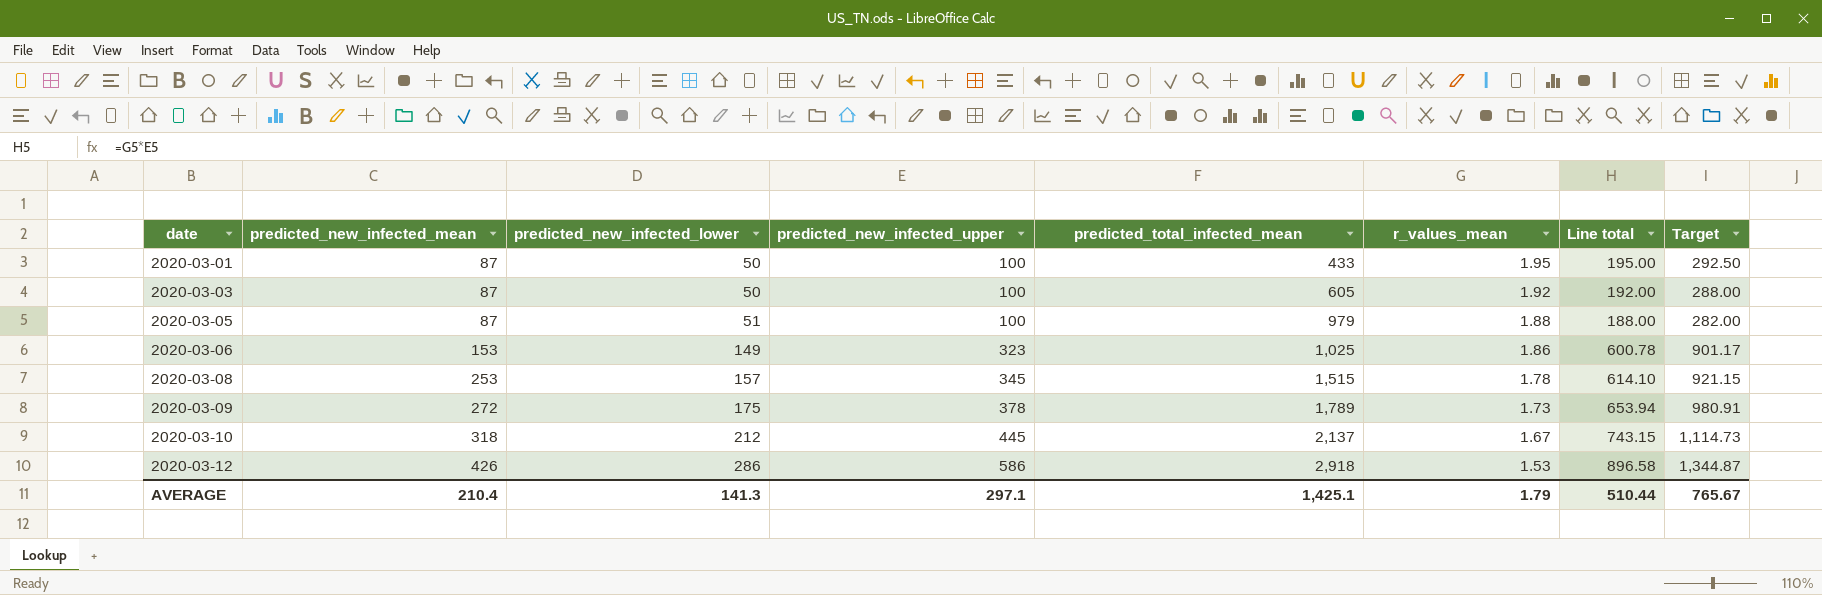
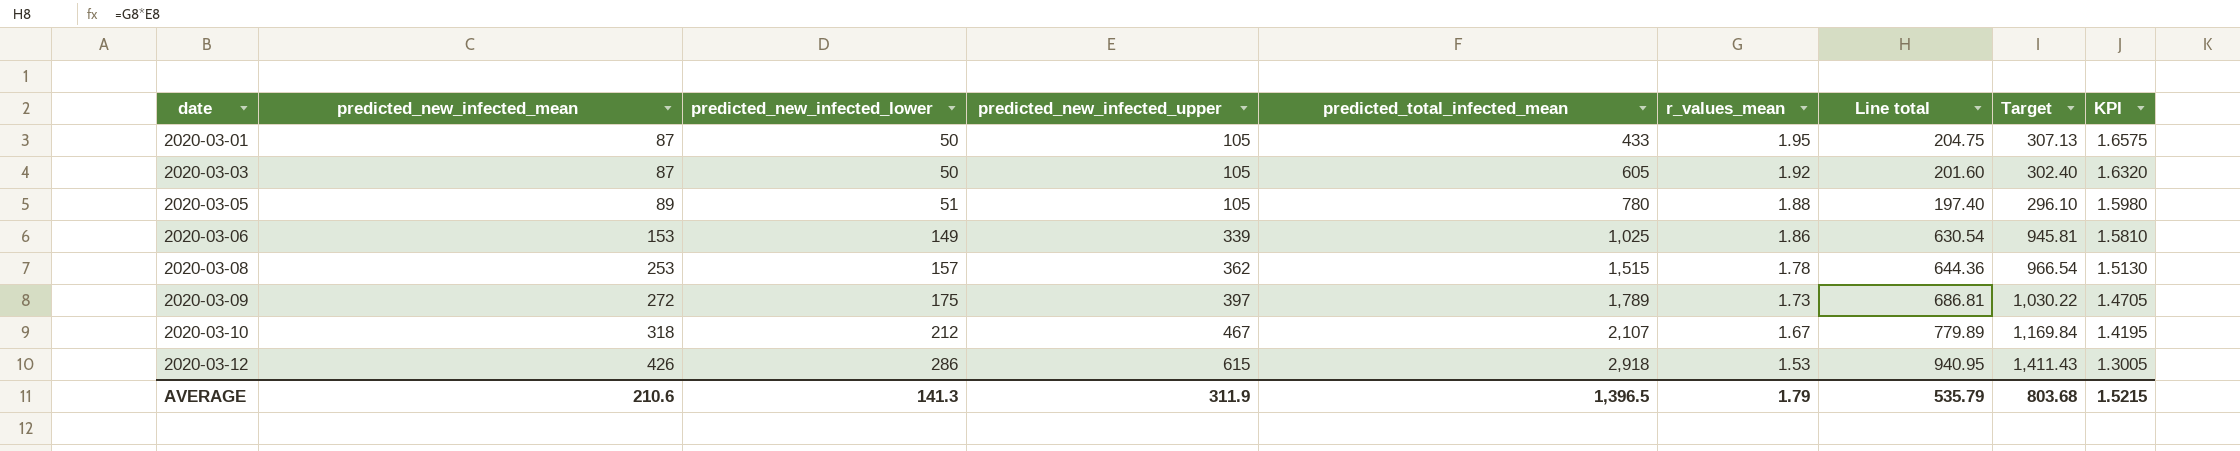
column KPI | formula: none -> [r_values_mean] * 0.85
2020-03-01 | predicted_new_infected_upper: 100 -> 105
2020-03-01 | Line total: 195.00 -> 204.75
2020-03-01 | Target: 292.50 -> 307.13
2020-03-03 | predicted_new_infected_upper: 100 -> 105
2020-03-03 | Line total: 192.00 -> 201.60
2020-03-03 | Target: 288.00 -> 302.40
2020-03-05 | predicted_new_infected_mean: 87 -> 89
2020-03-05 | predicted_new_infected_upper: 100 -> 105
2020-03-05 | predicted_total_infected_mean: 979 -> 780
2020-03-05 | Line total: 188.00 -> 197.40
2020-03-05 | Target: 282.00 -> 296.10
2020-03-06 | predicted_new_infected_upper: 323 -> 339
2020-03-06 | Line total: 600.78 -> 630.54
2020-03-06 | Target: 901.17 -> 945.81
2020-03-08 | predicted_new_infected_upper: 345 -> 362
2020-03-08 | Line total: 614.10 -> 644.36
2020-03-08 | Target: 921.15 -> 966.54
2020-03-09 | predicted_new_infected_upper: 378 -> 397
2020-03-09 | Line total: 653.94 -> 686.81
2020-03-09 | Target: 980.91 -> 1,030.22
2020-03-10 | predicted_new_infected_upper: 445 -> 467
2020-03-10 | predicted_total_infected_mean: 2,137 -> 2,107
2020-03-10 | Line total: 743.15 -> 779.89
2020-03-10 | Target: 1,114.73 -> 1,169.84
2020-03-12 | predicted_new_infected_upper: 586 -> 615
2020-03-12 | Line total: 896.58 -> 940.95
2020-03-12 | Target: 1,344.87 -> 1,411.43
AVERAGE | predicted_new_infected_mean: 210.4 -> 210.6
AVERAGE | predicted_new_infected_upper: 297.1 -> 311.9
AVERAGE | predicted_total_infected_mean: 1,425.1 -> 1,396.5
AVERAGE | Line total: 510.44 -> 535.79
AVERAGE | Target: 765.67 -> 803.68

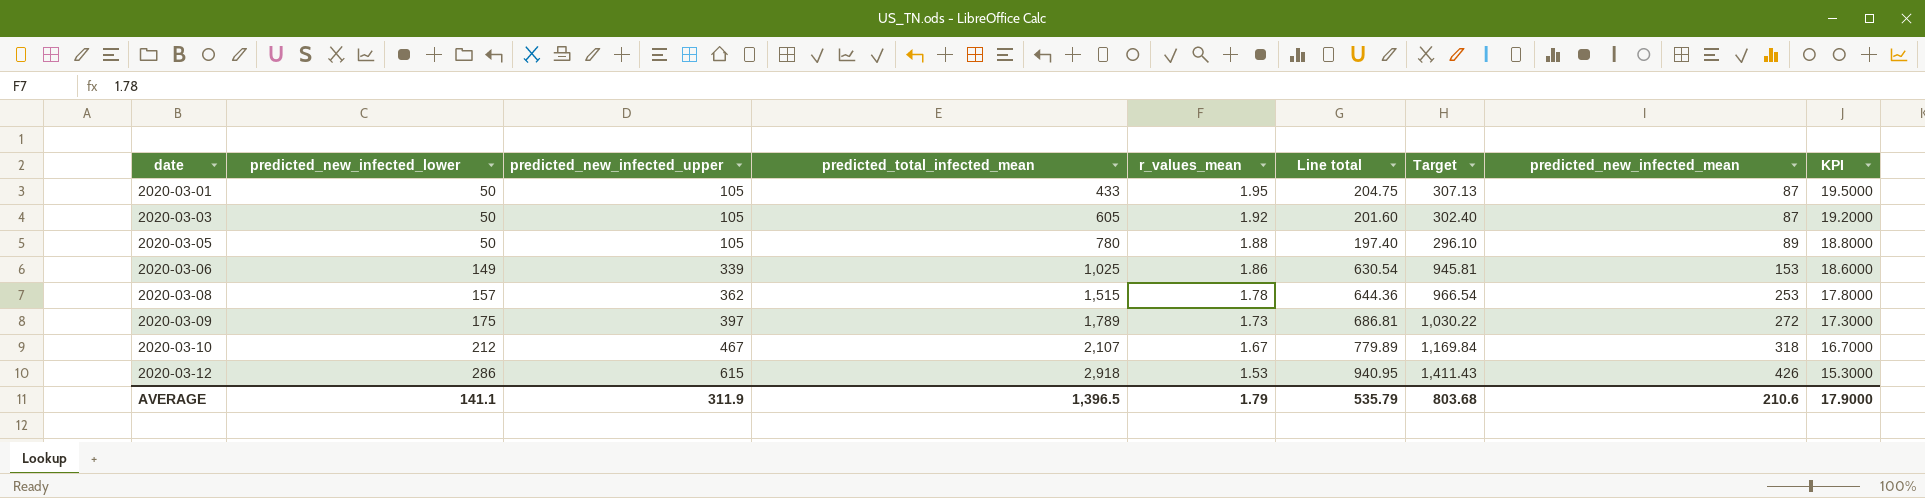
column predicted_new_infected_mean | position: 2 -> 8
column KPI | formula: [r_values_mean] * 0.85 -> [r_values_mean] * 10
2020-03-05 | predicted_new_infected_lower: 51 -> 50
AVERAGE | predicted_new_infected_lower: 141.3 -> 141.1
AVERAGE | KPI: 1.5215 -> 17.9000

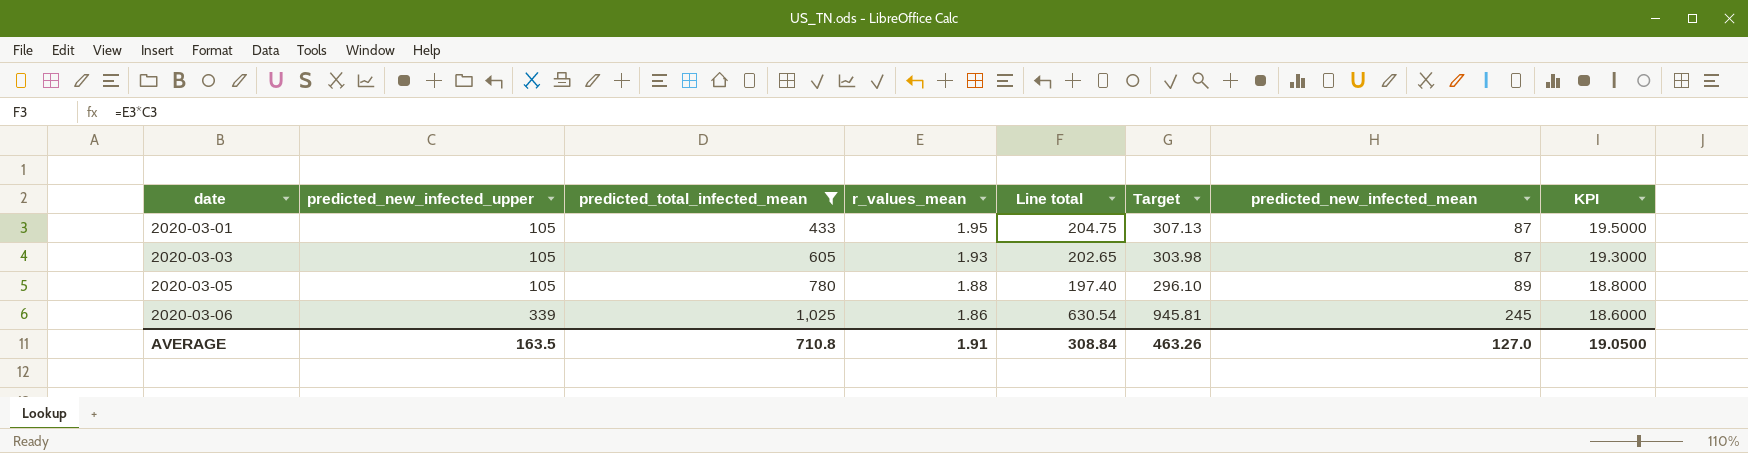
filter: none -> predicted_total_infected_mean <= 1,025
column predicted_new_infected_lower | position: 2 -> none
2020-03-03 | r_values_mean: 1.92 -> 1.93
2020-03-03 | Line total: 201.60 -> 202.65
2020-03-03 | Target: 302.40 -> 303.98
2020-03-03 | KPI: 19.2000 -> 19.3000
2020-03-06 | predicted_new_infected_mean: 153 -> 245
AVERAGE | predicted_new_infected_upper: 311.9 -> 163.5
AVERAGE | predicted_total_infected_mean: 1,396.5 -> 710.8
AVERAGE | r_values_mean: 1.79 -> 1.91
AVERAGE | Line total: 535.79 -> 308.84
AVERAGE | Target: 803.68 -> 463.26
AVERAGE | predicted_new_infected_mean: 210.6 -> 127.0
AVERAGE | KPI: 17.9000 -> 19.0500

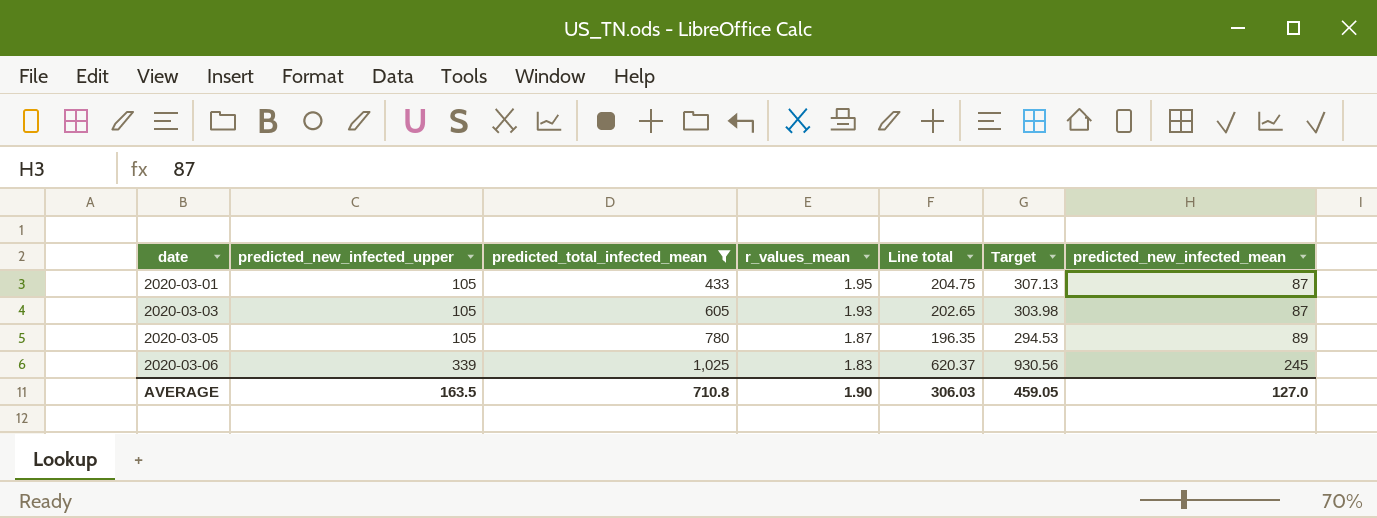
column KPI | formula: [r_values_mean] * 10 -> none
2020-03-05 | r_values_mean: 1.88 -> 1.87
2020-03-05 | Line total: 197.40 -> 196.35
2020-03-05 | Target: 296.10 -> 294.53
2020-03-06 | r_values_mean: 1.86 -> 1.83
2020-03-06 | Line total: 630.54 -> 620.37
2020-03-06 | Target: 945.81 -> 930.56
AVERAGE | r_values_mean: 1.91 -> 1.90
AVERAGE | Line total: 308.84 -> 306.03
AVERAGE | Target: 463.26 -> 459.05

